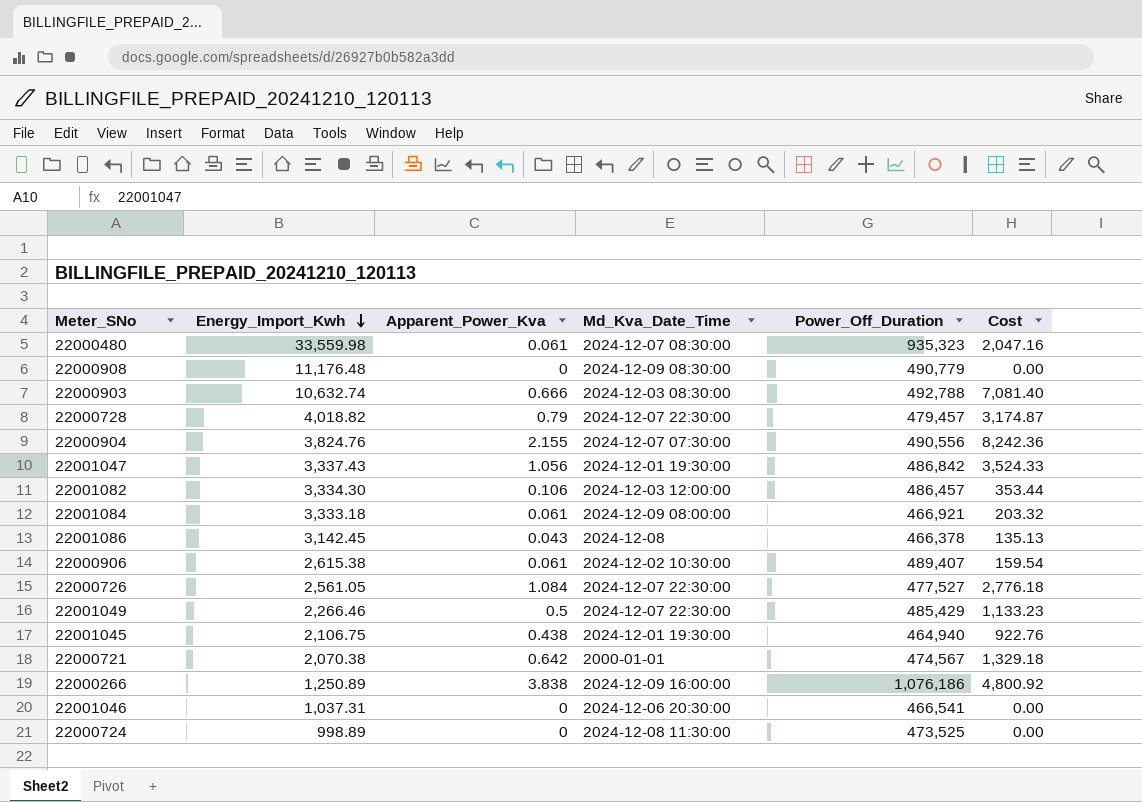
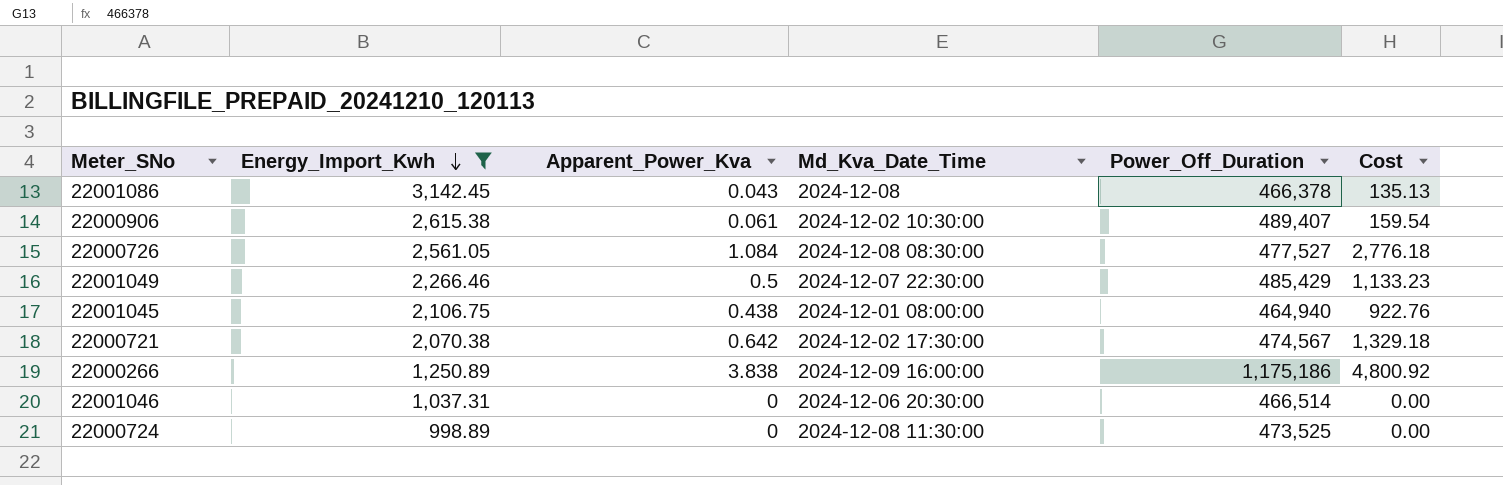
filter: none -> Energy_Import_Kwh <= 3,142.45
22000726 | Md_Kva_Date_Time: 2024-12-07 22:30:00 -> 2024-12-08 08:30:00
22001045 | Md_Kva_Date_Time: 2024-12-01 19:30:00 -> 2024-12-01 08:00:00
22000721 | Md_Kva_Date_Time: 2000-01-01 -> 2024-12-02 17:30:00
22000266 | Power_Off_Duration: 1,076,186 -> 1,175,186
22001046 | Power_Off_Duration: 466,541 -> 466,514

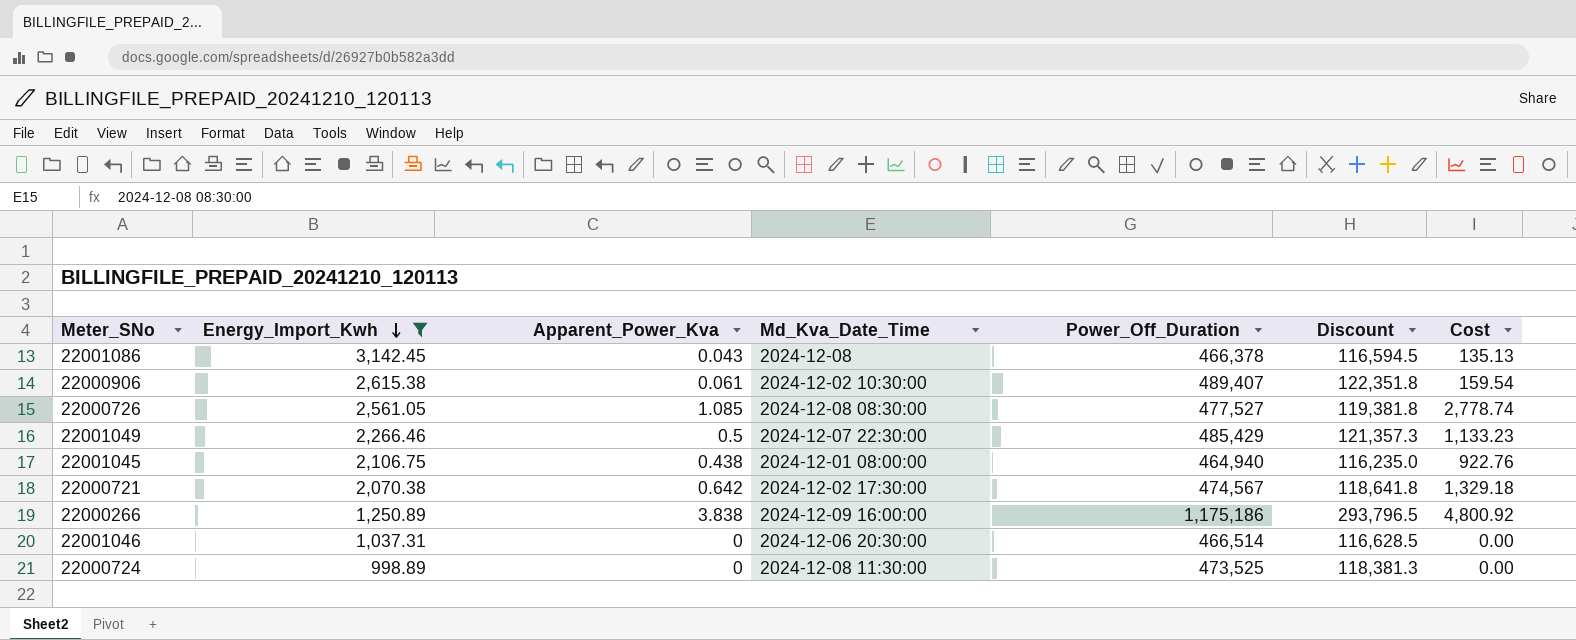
column Discount | formula: none -> [Power_Off_Duration] * 0.25
22000726 | Apparent_Power_Kva: 1.084 -> 1.085
22000726 | Cost: 2,776.18 -> 2,778.74

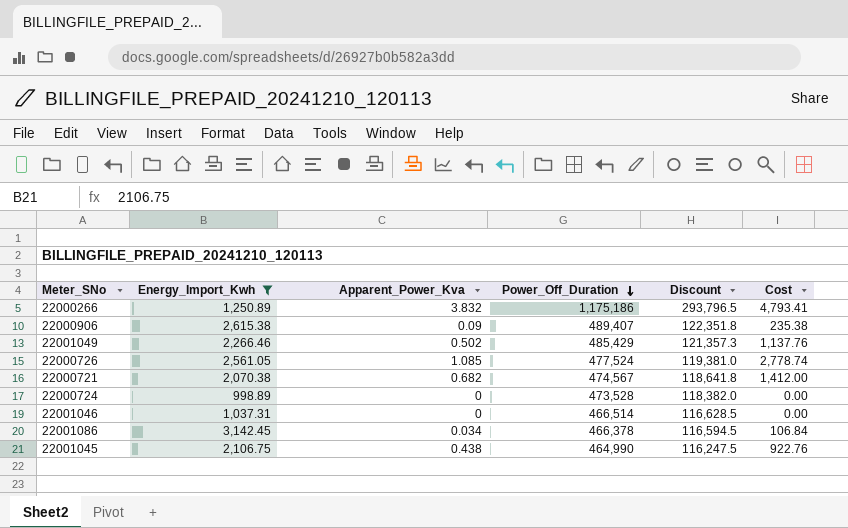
row order: Energy_Import_Kwh descending -> Power_Off_Duration descending
column Md_Kva_Date_Time | position: 4 -> none
22000266 | Apparent_Power_Kva: 3.838 -> 3.832
22000266 | Cost: 4,800.92 -> 4,793.41
22000906 | Apparent_Power_Kva: 0.061 -> 0.09
22000906 | Cost: 159.54 -> 235.38
22001049 | Apparent_Power_Kva: 0.5 -> 0.502
22001049 | Cost: 1,133.23 -> 1,137.76
22000726 | Power_Off_Duration: 477,527 -> 477,524
22000726 | Discount: 119,381.8 -> 119,381.0
22000721 | Apparent_Power_Kva: 0.642 -> 0.682
22000721 | Cost: 1,329.18 -> 1,412.00
22000724 | Power_Off_Duration: 473,525 -> 473,528
22000724 | Discount: 118,381.3 -> 118,382.0
22001086 | Apparent_Power_Kva: 0.043 -> 0.034
22001086 | Cost: 135.13 -> 106.84
22001045 | Power_Off_Duration: 464,940 -> 464,990
22001045 | Discount: 116,235.0 -> 116,247.5

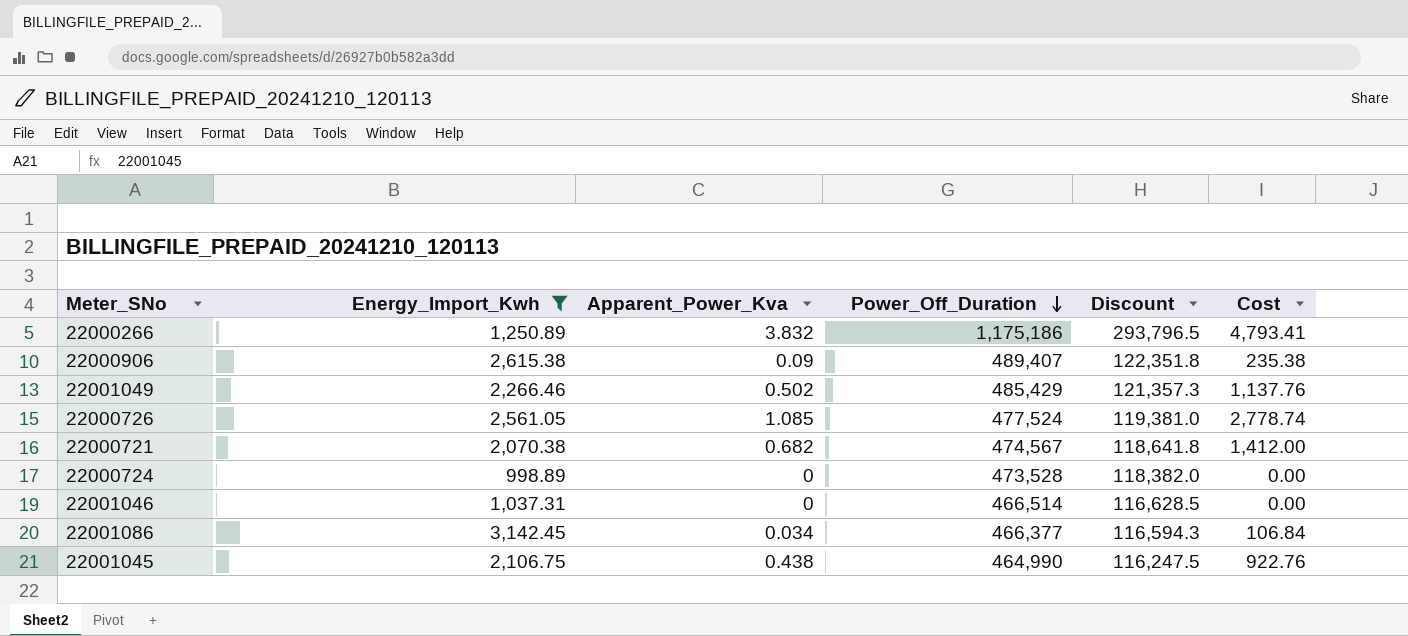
22001086 | Power_Off_Duration: 466,378 -> 466,377
22001086 | Discount: 116,594.5 -> 116,594.3

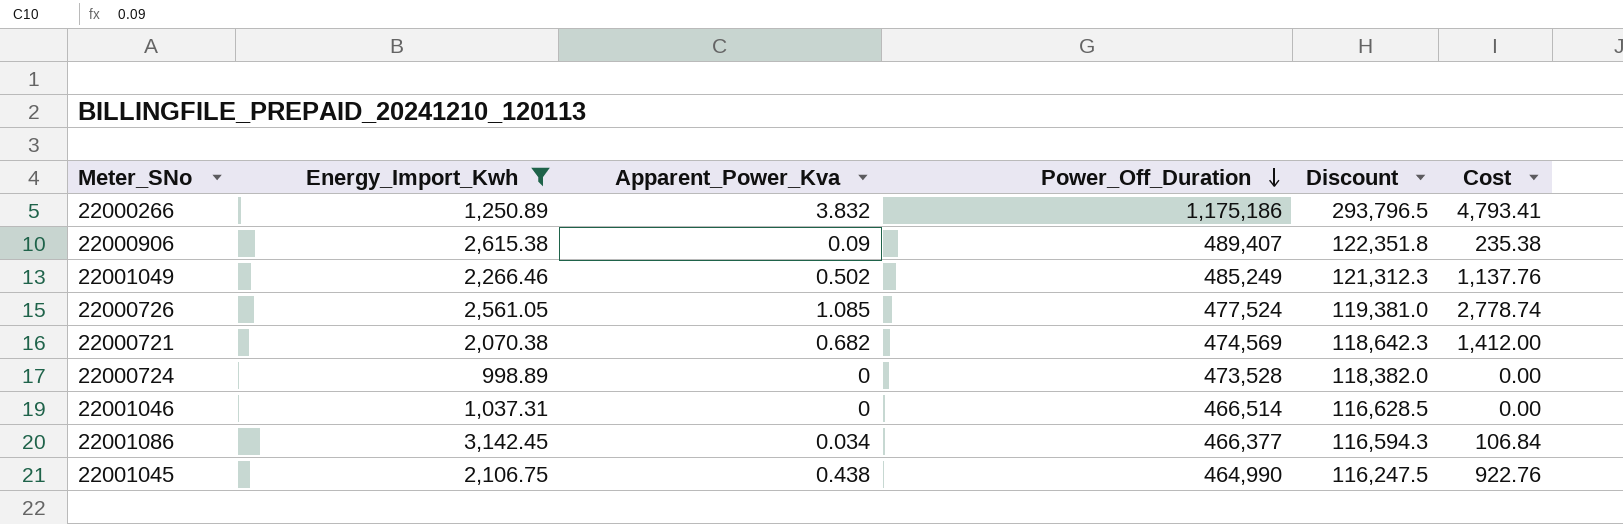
22001049 | Power_Off_Duration: 485,429 -> 485,249
22001049 | Discount: 121,357.3 -> 121,312.3
22000721 | Power_Off_Duration: 474,567 -> 474,569
22000721 | Discount: 118,641.8 -> 118,642.3

